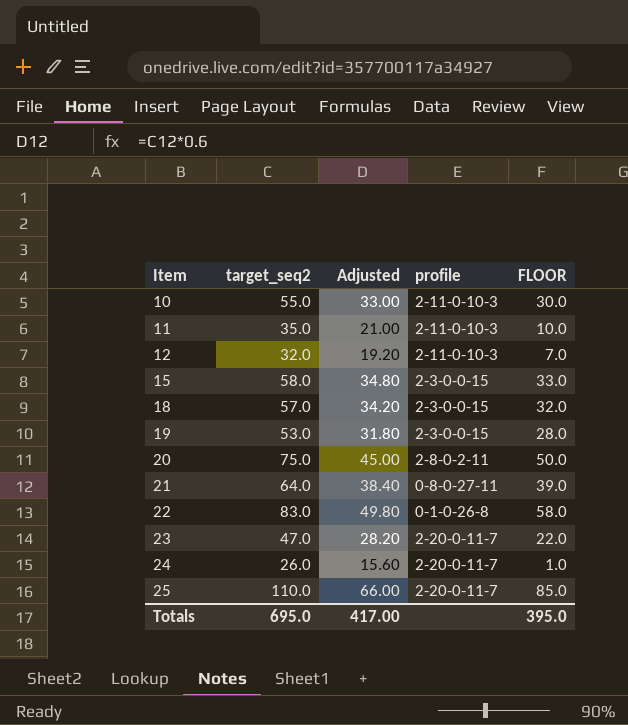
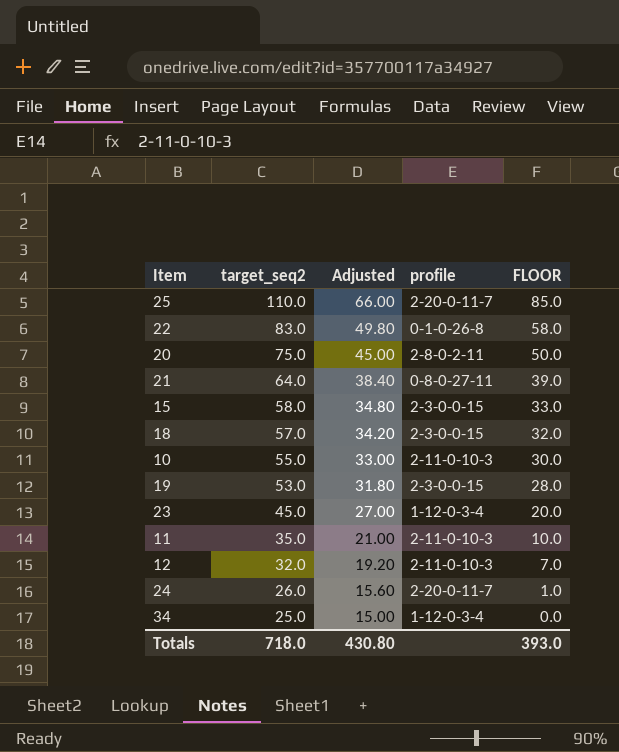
row order: Item ascending -> target_seq2 descending
23 | target_seq2: 47.0 -> 45.0
23 | Adjusted: 28.20 -> 27.00
23 | profile: 2-20-0-11-7 -> 1-12-0-3-4
23 | FLOOR: 22.0 -> 20.0
row 34: none -> 25.0 | 15.00 | 1-12-0-3-4 | 0.0
Totals | target_seq2: 695.0 -> 718.0
Totals | Adjusted: 417.00 -> 430.80
Totals | FLOOR: 395.0 -> 393.0

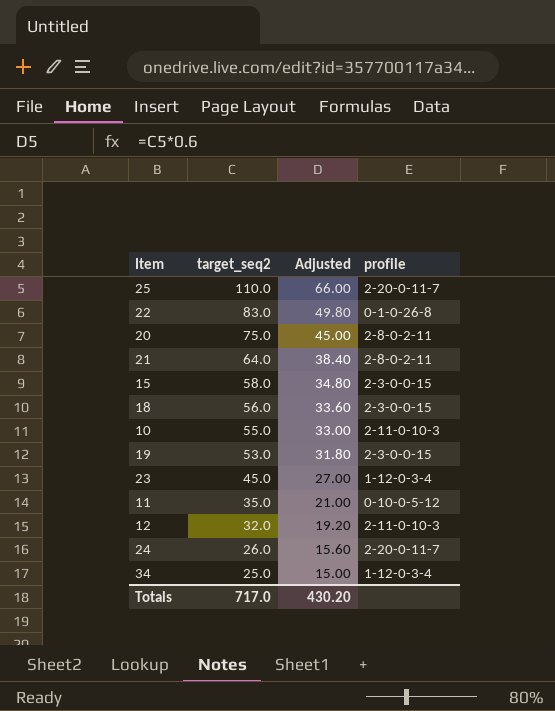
column FLOOR | formula: [target_seq2] - 25 -> none
21 | profile: 0-8-0-27-11 -> 2-8-0-2-11
18 | target_seq2: 57.0 -> 56.0
18 | Adjusted: 34.20 -> 33.60
11 | profile: 2-11-0-10-3 -> 0-10-0-5-12
Totals | target_seq2: 718.0 -> 717.0
Totals | Adjusted: 430.80 -> 430.20

